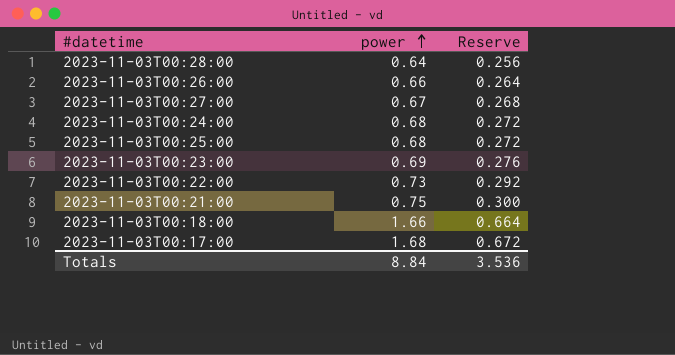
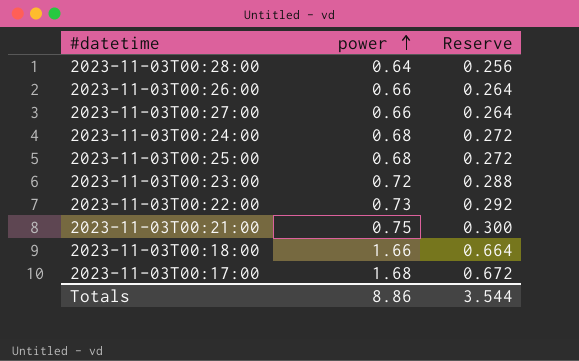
2023-11-03T00:27:00 | power: 0.67 -> 0.66
2023-11-03T00:27:00 | Reserve: 0.268 -> 0.264
2023-11-03T00:23:00 | power: 0.69 -> 0.72
2023-11-03T00:23:00 | Reserve: 0.276 -> 0.288
Totals | power: 8.84 -> 8.86
Totals | Reserve: 3.536 -> 3.544

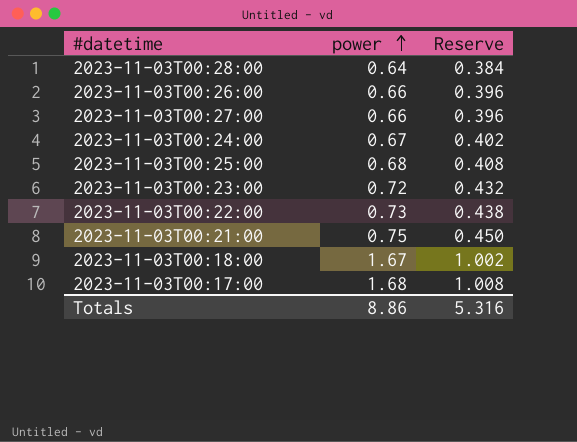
column Reserve | formula: [power] * 0.4 -> [power] * 0.6
2023-11-03T00:24:00 | power: 0.68 -> 0.67
2023-11-03T00:18:00 | power: 1.66 -> 1.67
Totals | Reserve: 3.544 -> 5.316

